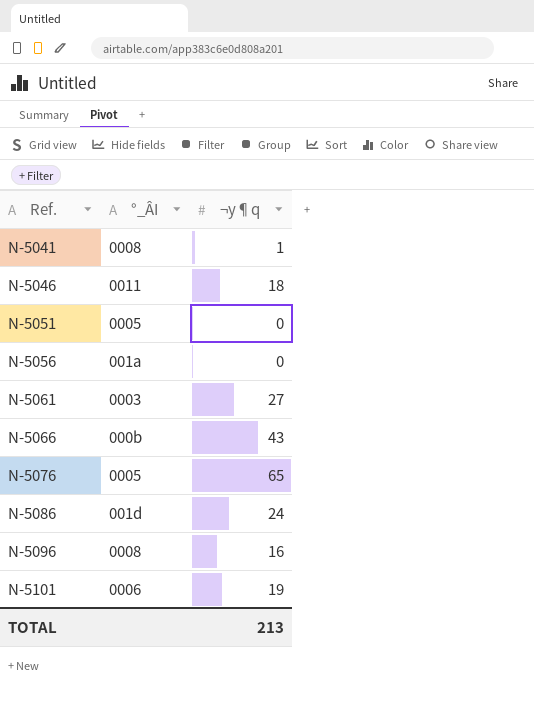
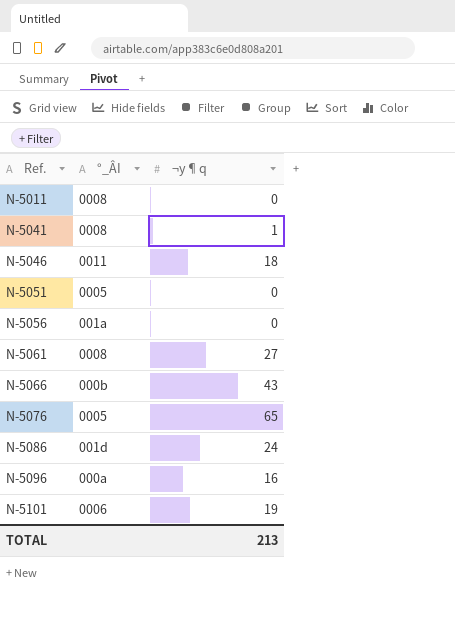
row N-5011: none -> 0008 | 0
N-5061 | °_ÂI: 0003 -> 0008
N-5096 | °_ÂI: 0008 -> 000a

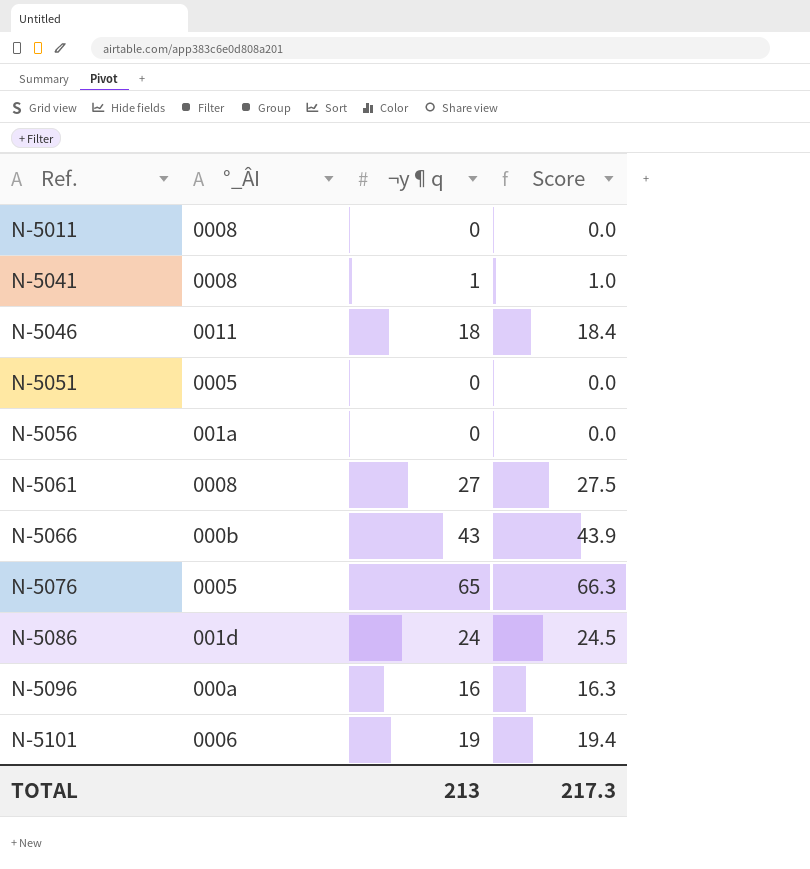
column Score | formula: none -> [¬y¶q] * 1.02

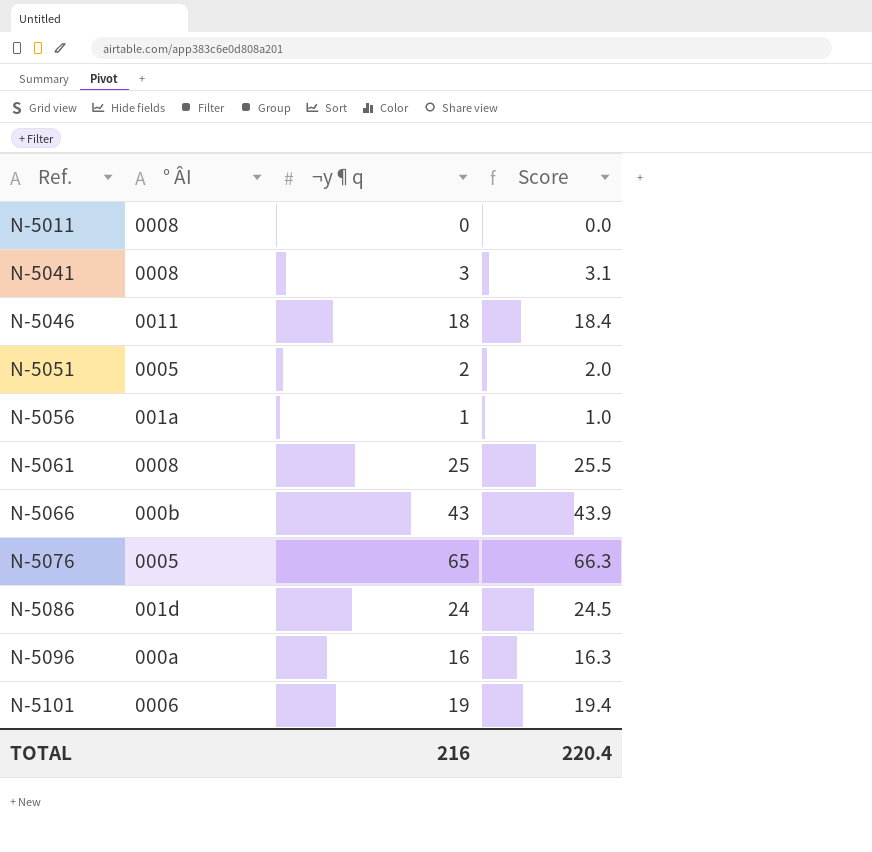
column name: °_ÂI -> ° ÂI
N-5041 | ¬y¶q: 1 -> 3
N-5041 | Score: 1.0 -> 3.1
N-5051 | ¬y¶q: 0 -> 2
N-5051 | Score: 0.0 -> 2.0
N-5056 | ¬y¶q: 0 -> 1
N-5056 | Score: 0.0 -> 1.0
N-5061 | ¬y¶q: 27 -> 25
N-5061 | Score: 27.5 -> 25.5
TOTAL | ¬y¶q: 213 -> 216
TOTAL | Score: 217.3 -> 220.4

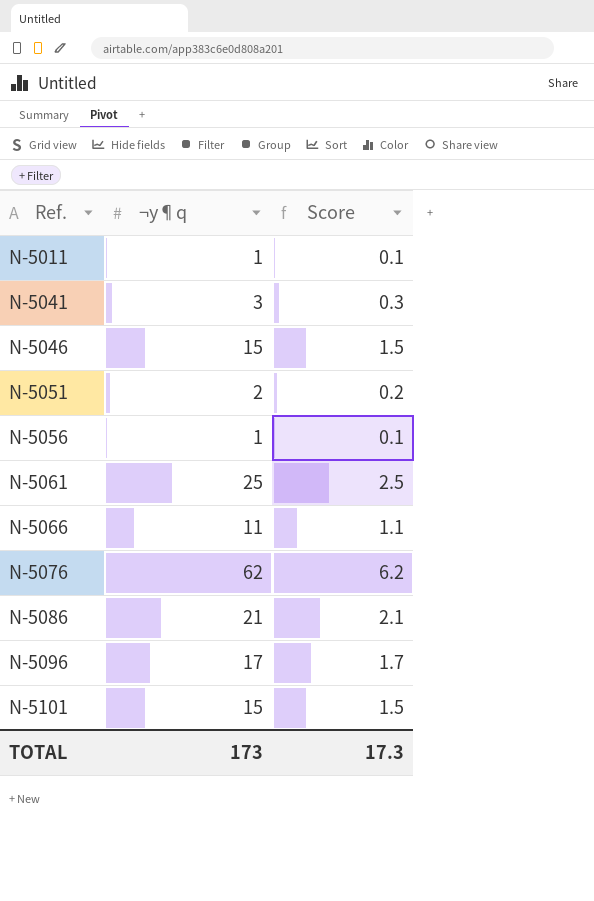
column ° ÂI | position: 2 -> none
column Score | formula: [¬y¶q] * 1.02 -> [¬y¶q] * 0.1
N-5011 | ¬y¶q: 0 -> 1
N-5046 | ¬y¶q: 18 -> 15
N-5066 | ¬y¶q: 43 -> 11
N-5076 | ¬y¶q: 65 -> 62
N-5086 | ¬y¶q: 24 -> 21
N-5096 | ¬y¶q: 16 -> 17
N-5101 | ¬y¶q: 19 -> 15
TOTAL | ¬y¶q: 216 -> 173
TOTAL | Score: 220.4 -> 17.3

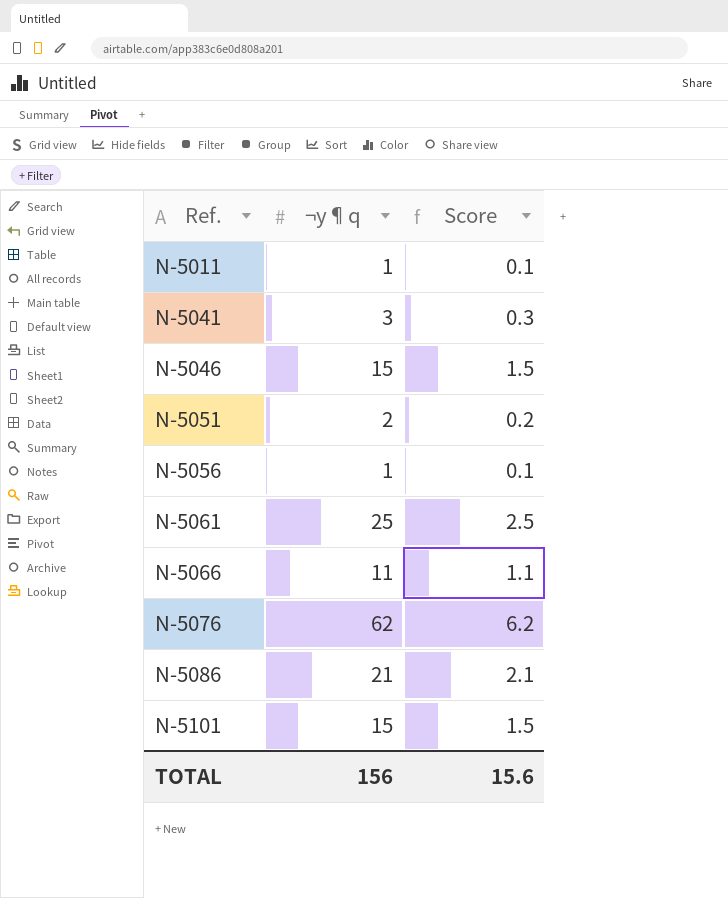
row N-5096: 17 | 1.7 -> none
TOTAL | ¬y¶q: 173 -> 156
TOTAL | Score: 17.3 -> 15.6

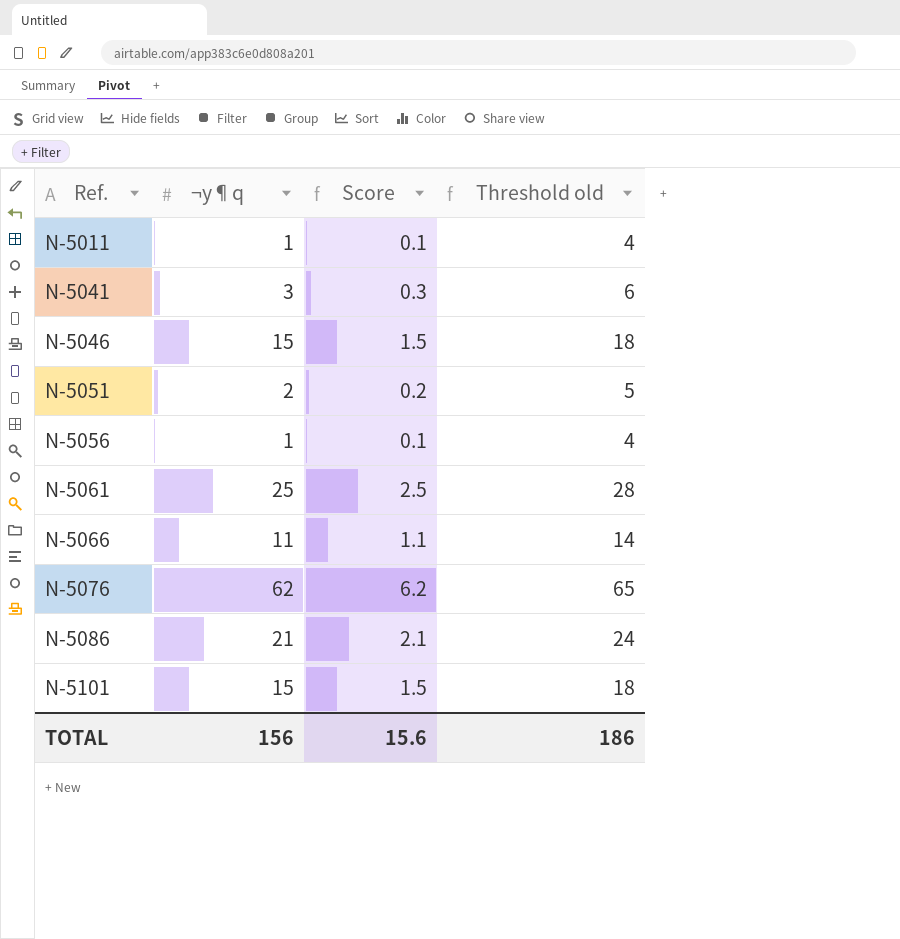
column Threshold old | formula: none -> [¬y¶q] + 3

